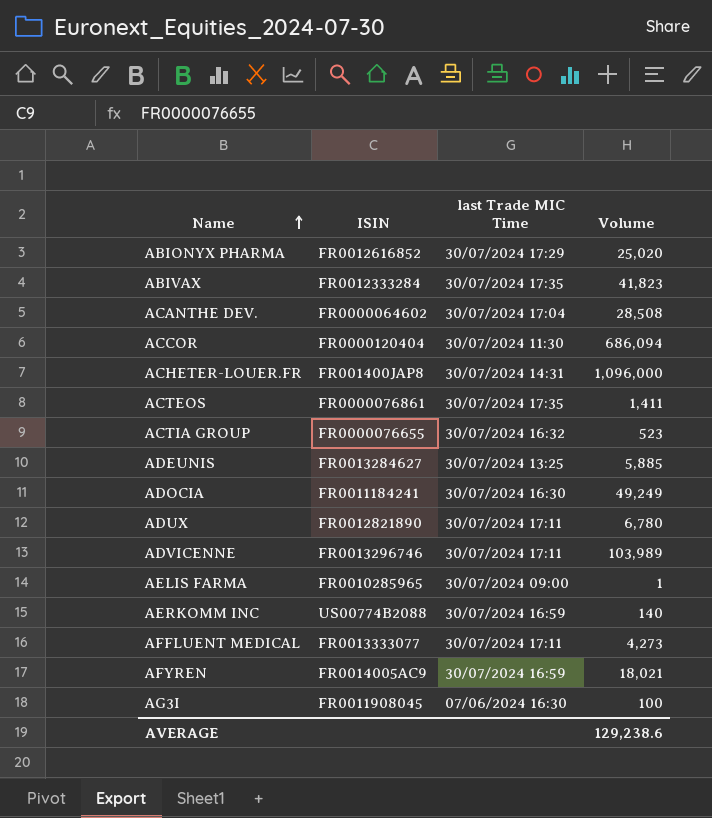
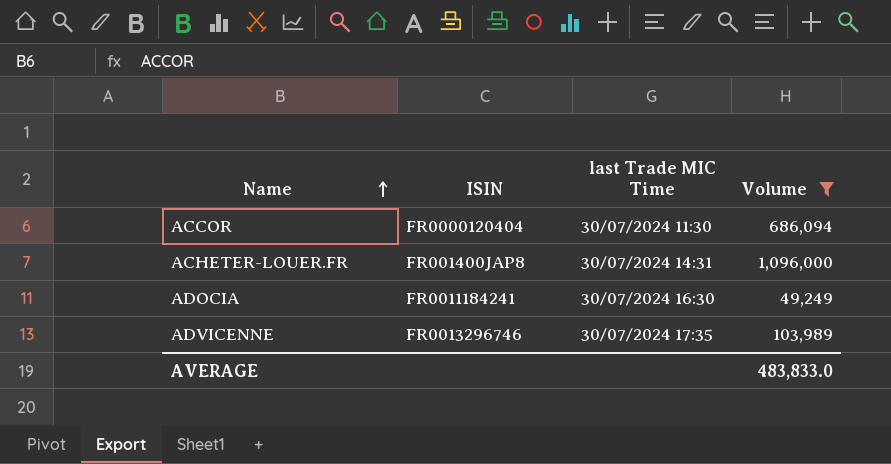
filter: none -> Volume >= 49,249
ADVICENNE | last Trade MIC Time: 30/07/2024 17:11 -> 30/07/2024 17:35
AVERAGE | Volume: 129,238.6 -> 483,833.0

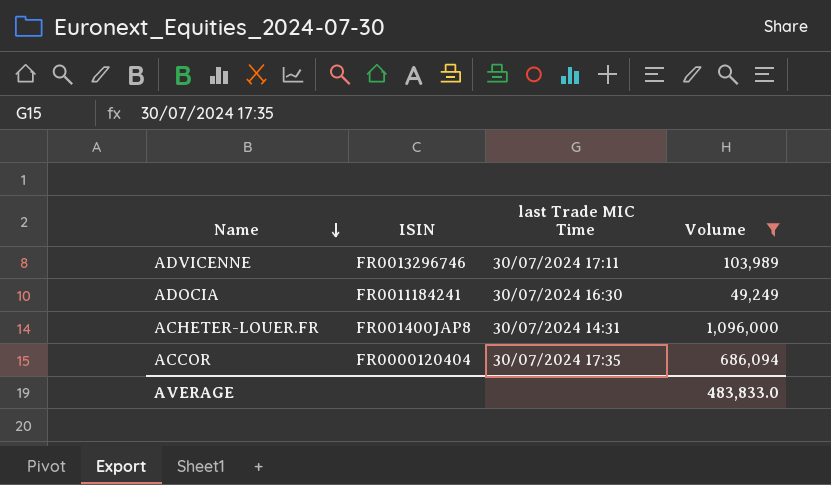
row order: Name ascending -> Name descending
ADVICENNE | last Trade MIC Time: 30/07/2024 17:35 -> 30/07/2024 17:11
ACCOR | last Trade MIC Time: 30/07/2024 11:30 -> 30/07/2024 17:35

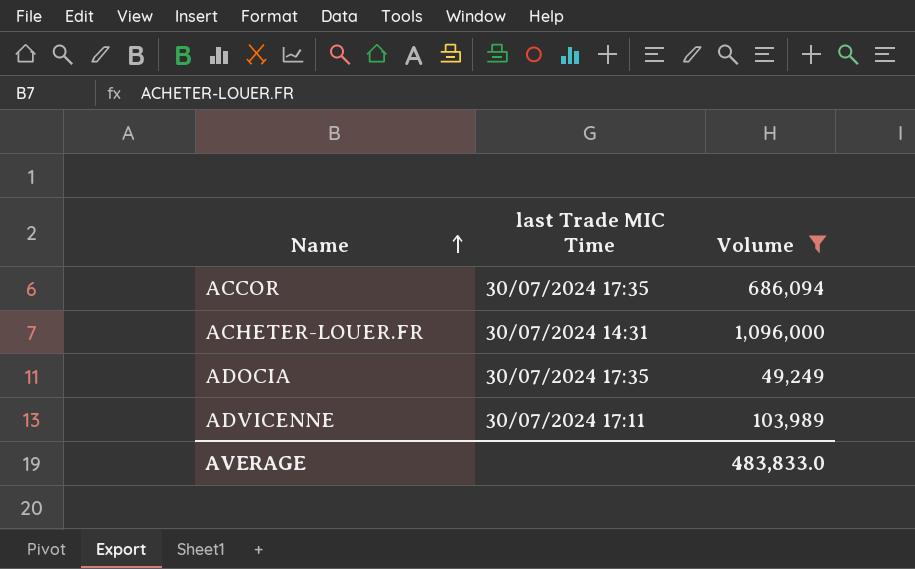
row order: Name descending -> Name ascending
column ISIN | position: 2 -> none
ADOCIA | last Trade MIC Time: 30/07/2024 16:30 -> 30/07/2024 17:35

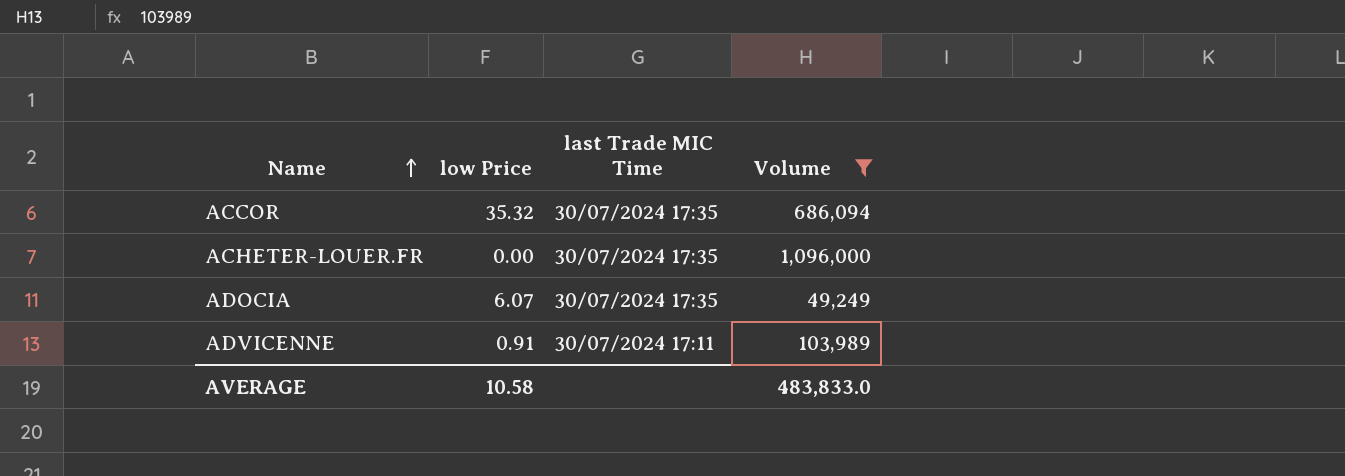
column low Price | position: none -> 2
ACHETER-LOUER.FR | last Trade MIC Time: 30/07/2024 14:31 -> 30/07/2024 17:35

